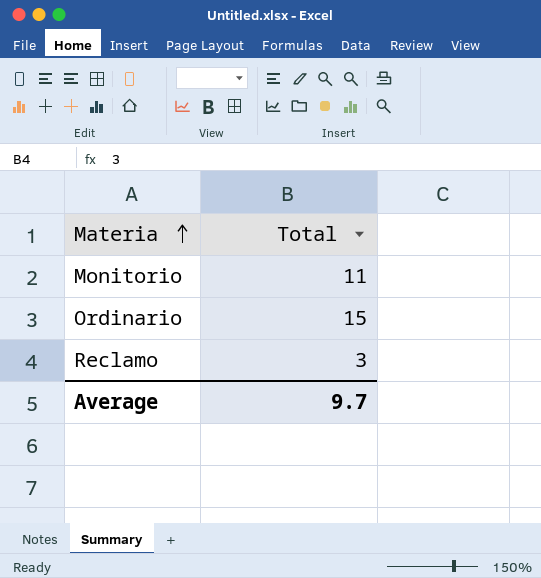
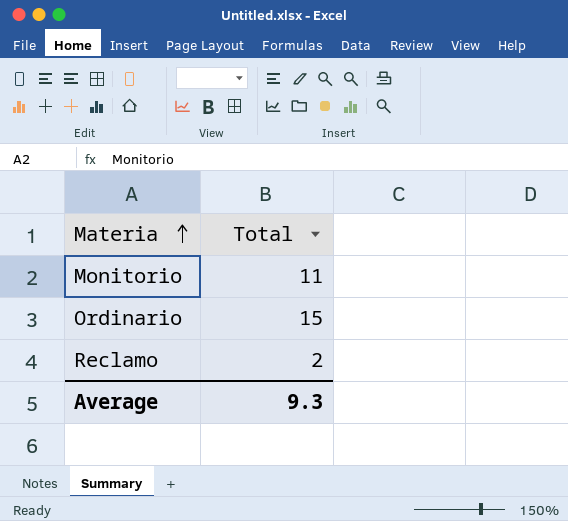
Reclamo | Total: 3 -> 2
Average | Total: 9.7 -> 9.3

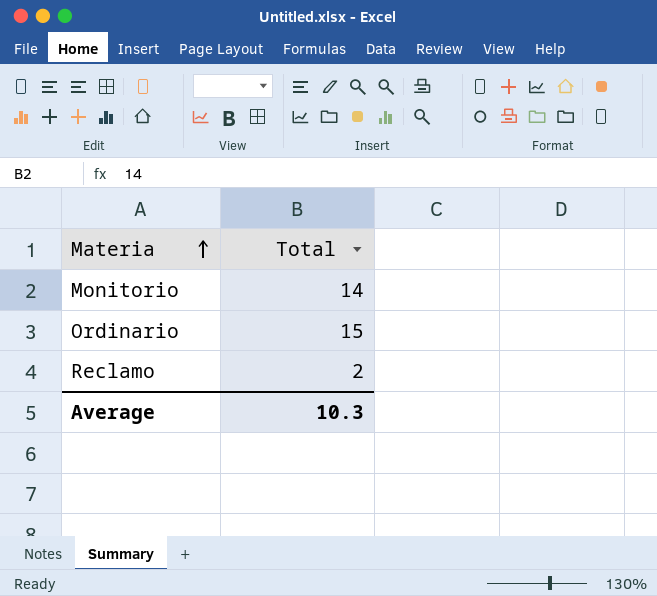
Monitorio | Total: 11 -> 14
Average | Total: 9.3 -> 10.3

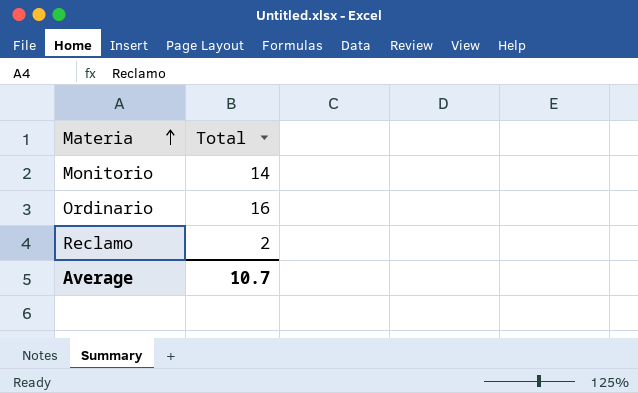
Ordinario | Total: 15 -> 16
Average | Total: 10.3 -> 10.7

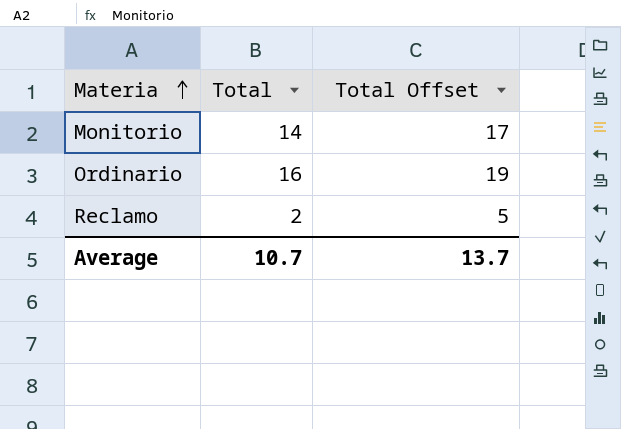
column Total Offset | formula: none -> [Total] + 3

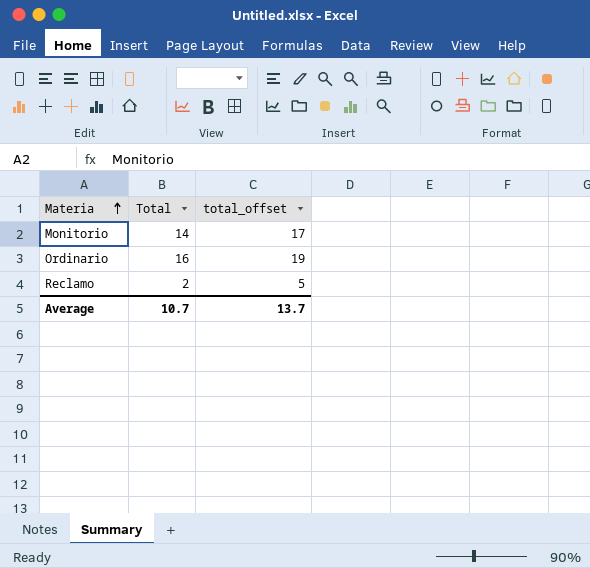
column name: Total Offset -> total_offset

